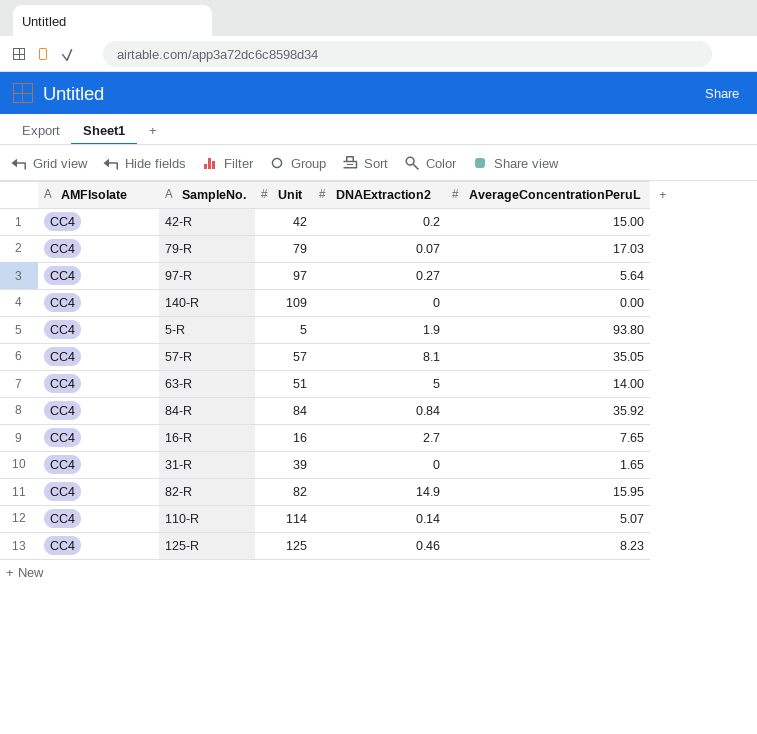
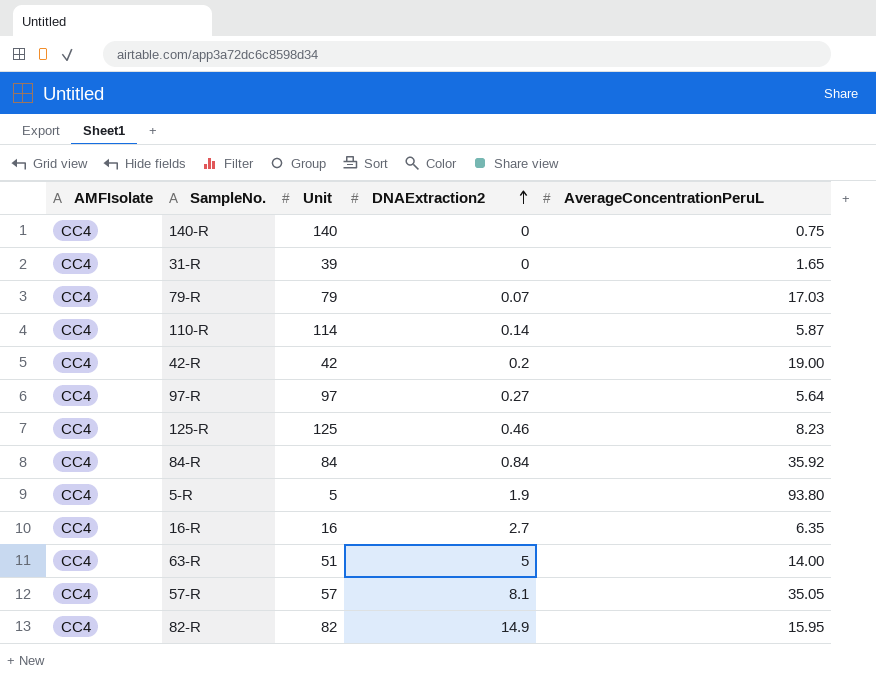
row order: none -> DNAExtraction2 ascending
140-R | Unit: 109 -> 140
140-R | AverageConcentrationPeruL: 0.00 -> 0.75
110-R | AverageConcentrationPeruL: 5.07 -> 5.87
42-R | AverageConcentrationPeruL: 15.00 -> 19.00
16-R | AverageConcentrationPeruL: 7.65 -> 6.35

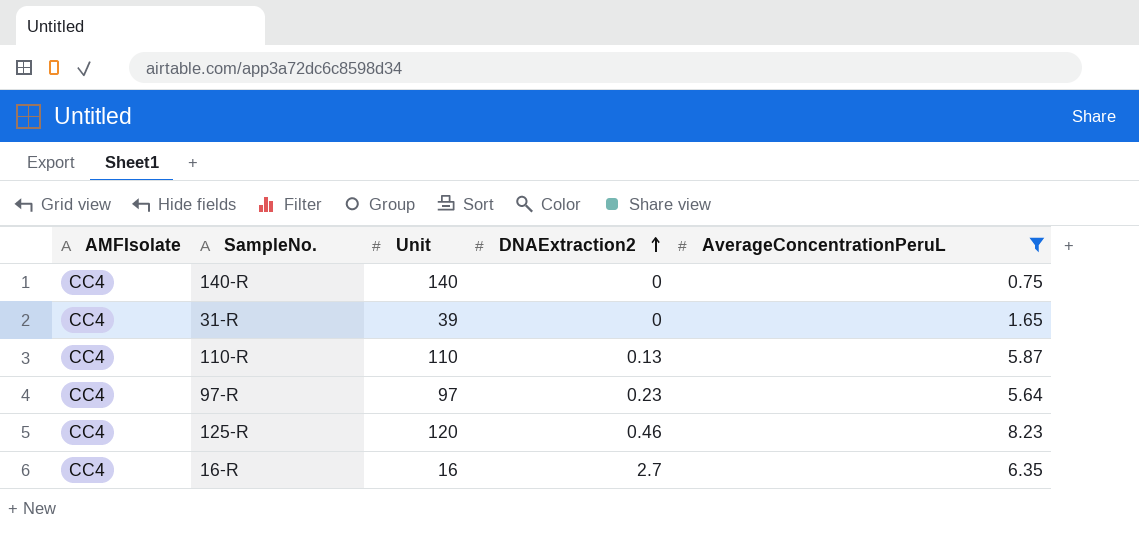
filter: none -> AverageConcentrationPeruL <= 8.23
110-R | Unit: 114 -> 110
110-R | DNAExtraction2: 0.14 -> 0.13
97-R | DNAExtraction2: 0.27 -> 0.23
125-R | Unit: 125 -> 120

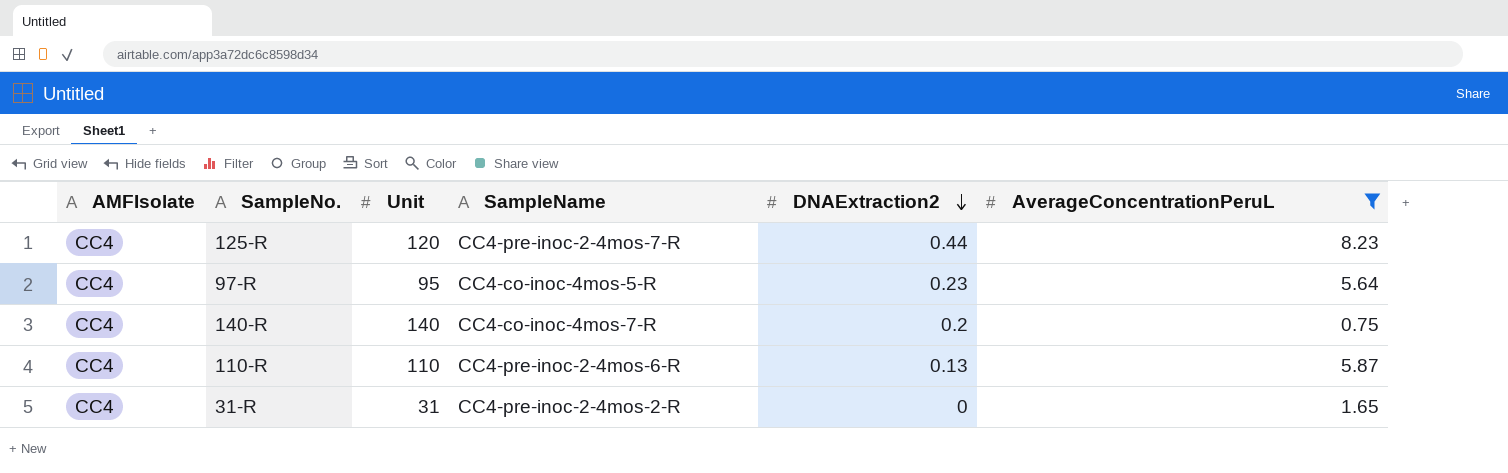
row order: DNAExtraction2 ascending -> DNAExtraction2 descending
column SampleName | position: none -> 4
row 16-R: CC4 | 16 | 2.7 | 6.35 -> none
125-R | DNAExtraction2: 0.46 -> 0.44
97-R | Unit: 97 -> 95
140-R | DNAExtraction2: 0 -> 0.2
31-R | Unit: 39 -> 31

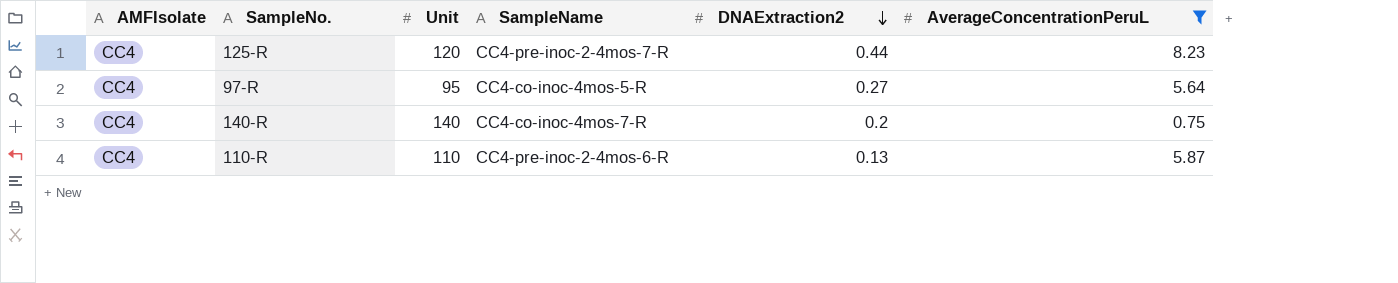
row 31-R: CC4 | 31 | CC4-pre-inoc-2-4mos-2-R | 0 | 1.65 -> none
97-R | DNAExtraction2: 0.23 -> 0.27

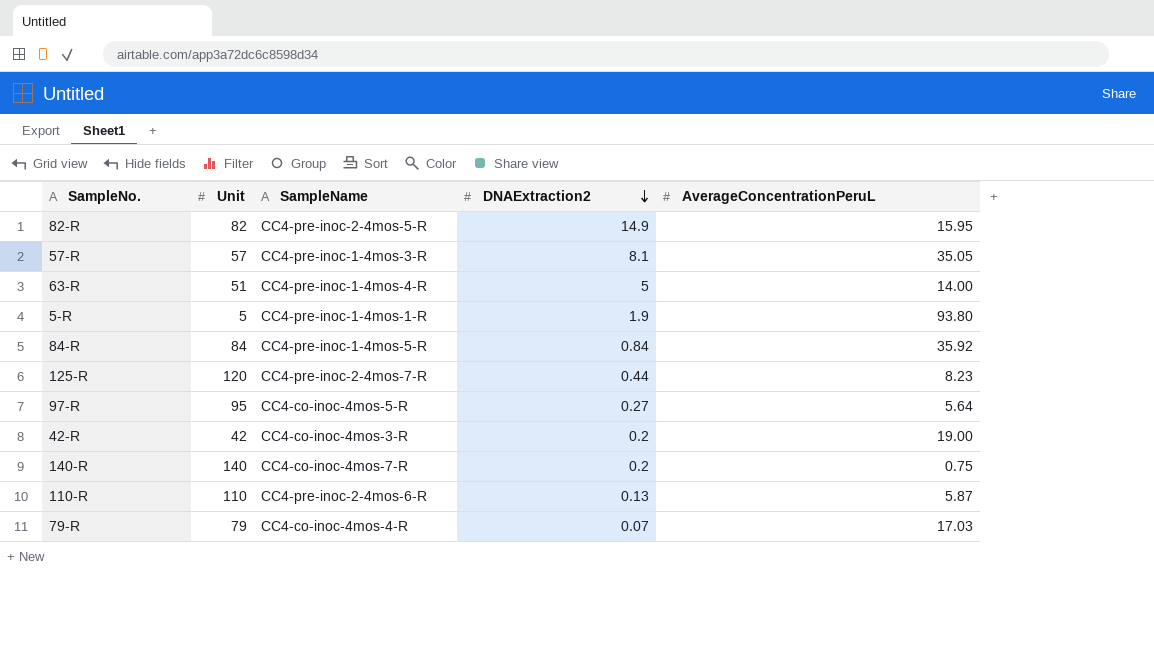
filter: AverageConcentrationPeruL <= 8.23 -> none
column AMFIsolate | position: 1 -> none

